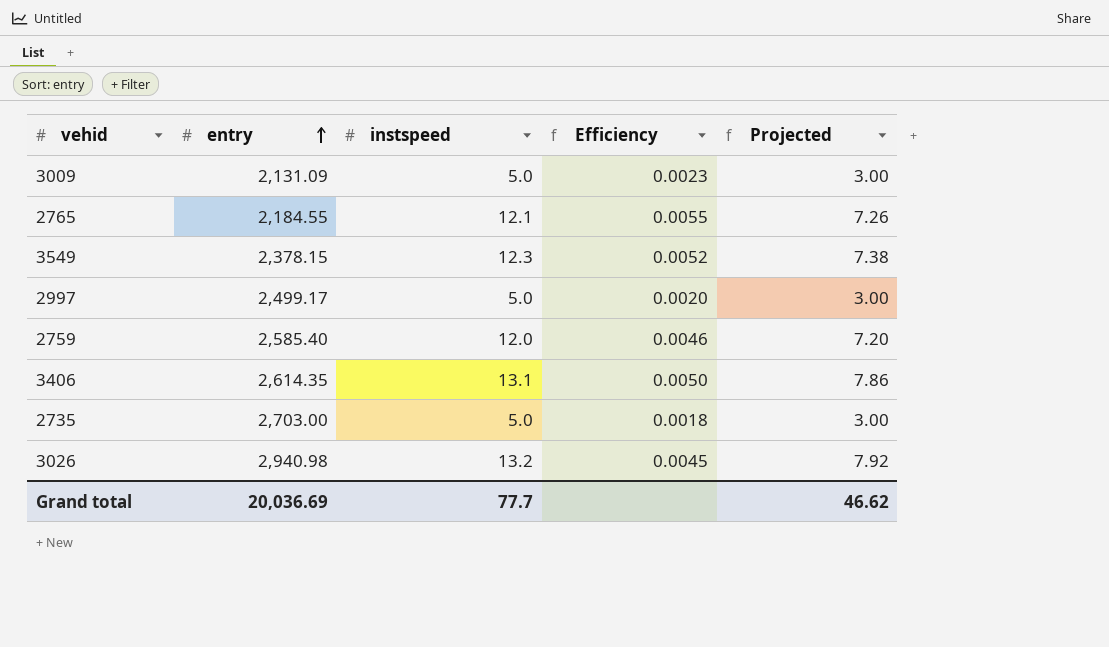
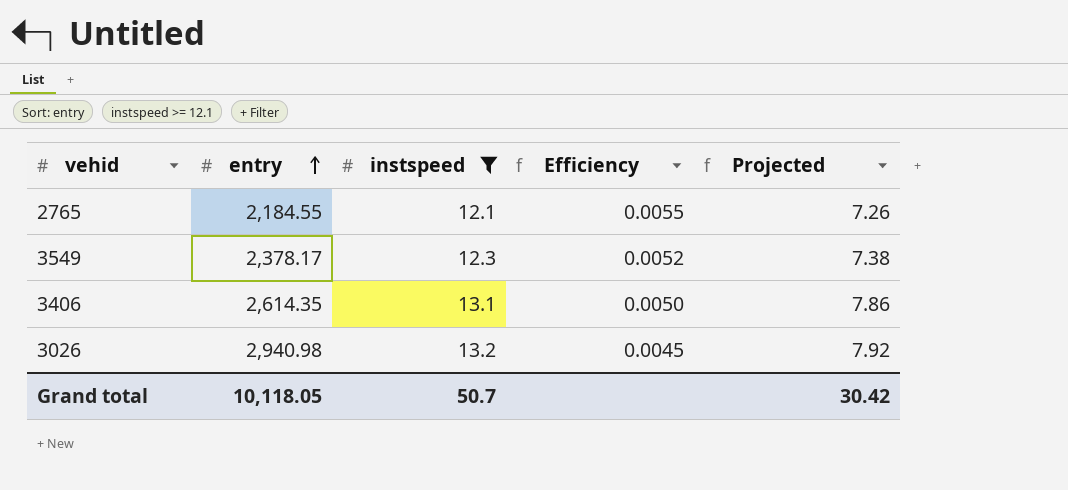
filter: none -> instspeed >= 12.1
3549 | entry: 2,378.15 -> 2,378.17
Grand total | entry: 20,036.69 -> 10,118.05
Grand total | instspeed: 77.7 -> 50.7
Grand total | Projected: 46.62 -> 30.42

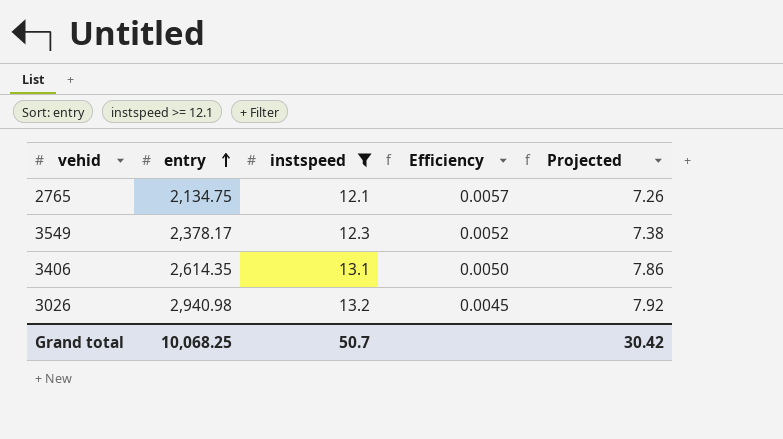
2765 | entry: 2,184.55 -> 2,134.75
2765 | Efficiency: 0.0055 -> 0.0057
Grand total | entry: 10,118.05 -> 10,068.25

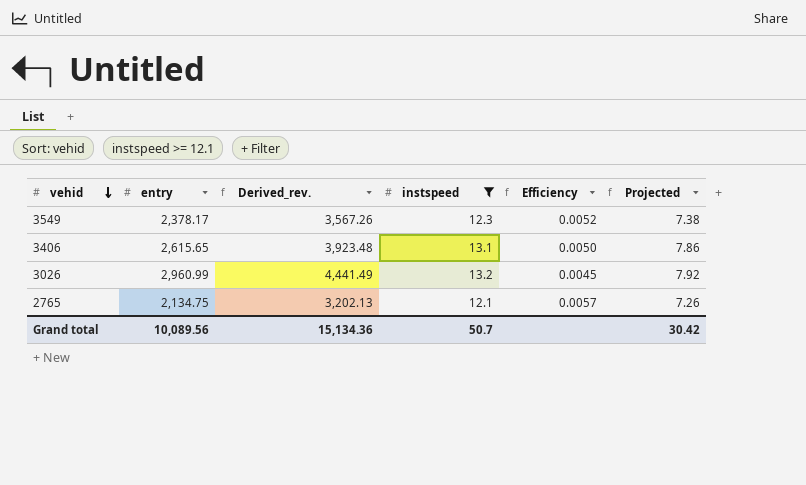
row order: entry ascending -> vehid descending
column Derived_rev. | formula: none -> [entry] * 1.5
3406 | entry: 2,614.35 -> 2,615.65
3026 | entry: 2,940.98 -> 2,960.99
Grand total | entry: 10,068.25 -> 10,089.56

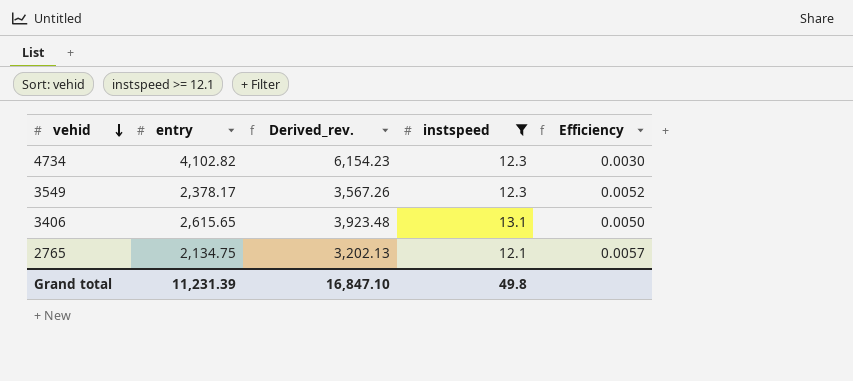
column Projected | formula: [instspeed] * 0.6 -> none
row 3026: 2,960.99 | 4,441.49 | 13.2 | 0.0045 | 7.92 -> none
row 4734: none -> 4,102.82 | 6,154.23 | 12.3 | 0.0030
Grand total | entry: 10,089.56 -> 11,231.39
Grand total | Derived_rev.: 15,134.36 -> 16,847.10
Grand total | instspeed: 50.7 -> 49.8

